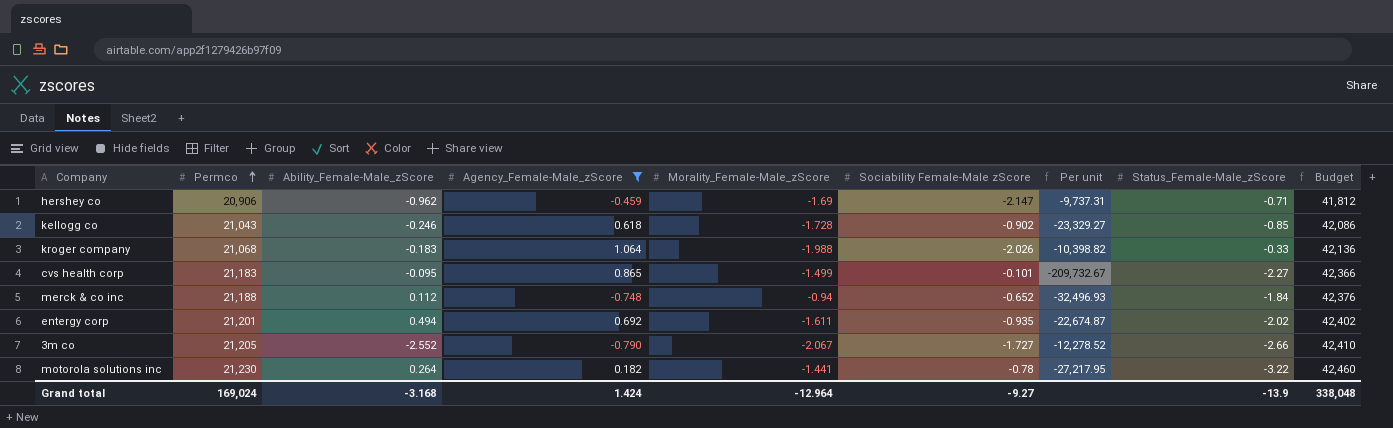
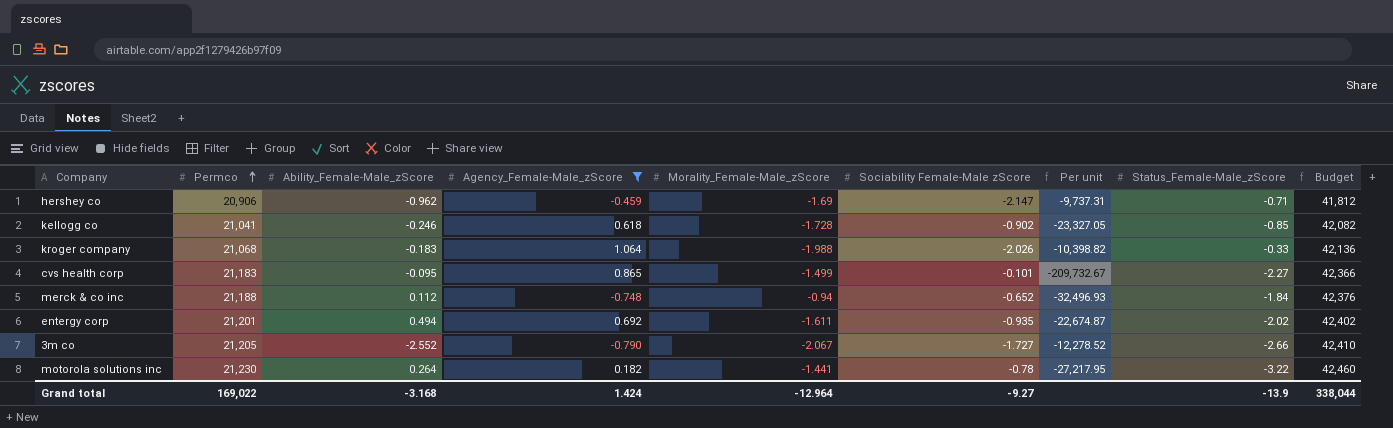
kellogg co | Permco: 21,043 -> 21,041
kellogg co | Per unit: -23,329.27 -> -23,327.05
kellogg co | Budget: 42,086 -> 42,082
Grand total | Permco: 169,024 -> 169,022
Grand total | Budget: 338,048 -> 338,044

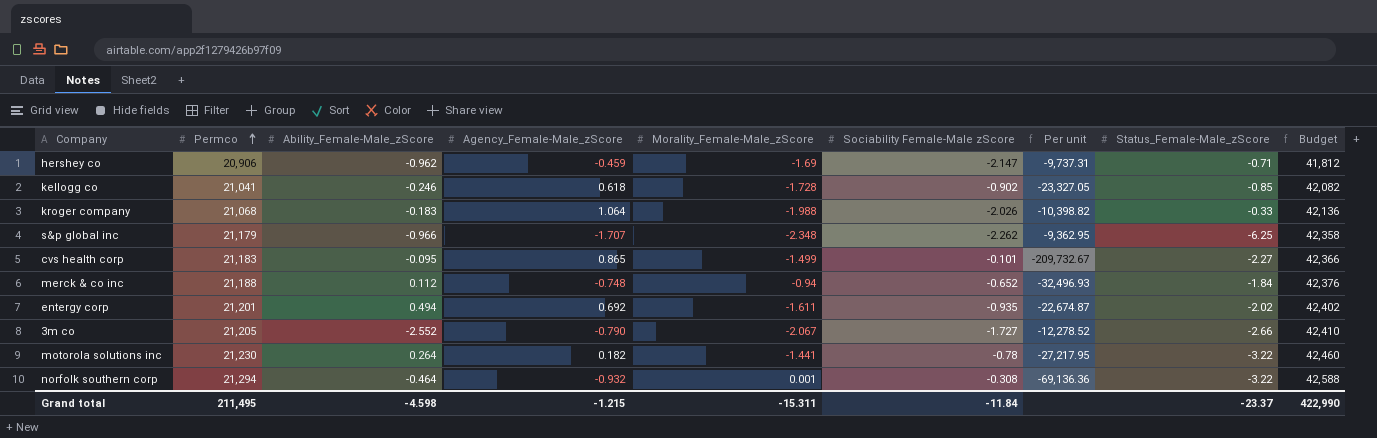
filter: Agency_Female-Male_zScore >= -0.790 -> none
Grand total | Permco: 169,022 -> 211,495
Grand total | Ability_Female-Male_zScore: -3.168 -> -4.598
Grand total | Agency_Female-Male_zScore: 1.424 -> -1.215
Grand total | Morality_Female-Male_zScore: -12.964 -> -15.311
Grand total | Sociability Female-Male zScore: -9.27 -> -11.84
Grand total | Status_Female-Male_zScore: -13.9 -> -23.37
Grand total | Budget: 338,044 -> 422,990

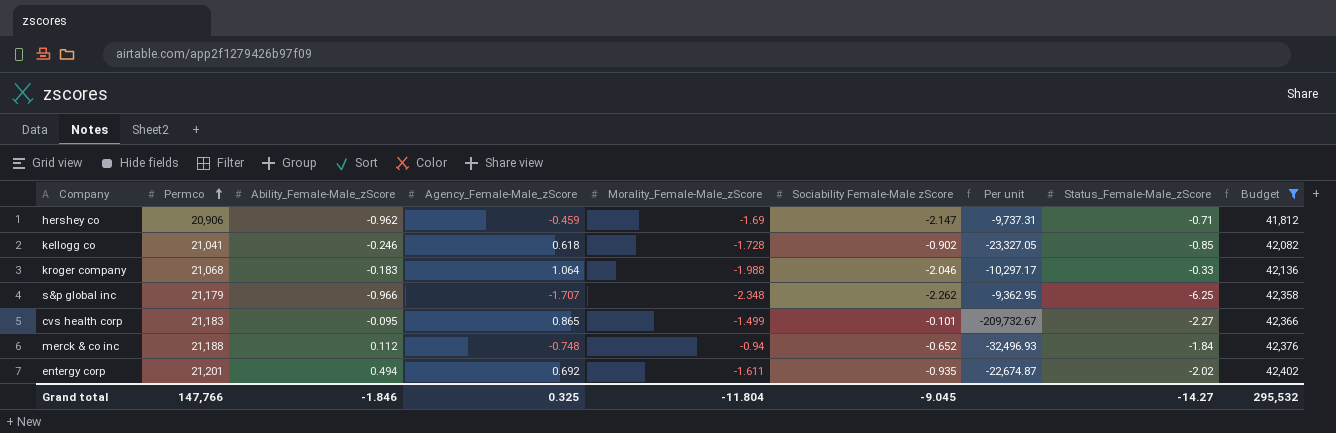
filter: none -> Budget <= 42,402
kroger company | Sociability Female-Male zScore: -2.026 -> -2.046
kroger company | Per unit: -10,398.82 -> -10,297.17
Grand total | Permco: 211,495 -> 147,766
Grand total | Ability_Female-Male_zScore: -4.598 -> -1.846
Grand total | Agency_Female-Male_zScore: -1.215 -> 0.325
Grand total | Morality_Female-Male_zScore: -15.311 -> -11.804
Grand total | Sociability Female-Male zScore: -11.84 -> -9.045
Grand total | Status_Female-Male_zScore: -23.37 -> -14.27
Grand total | Budget: 422,990 -> 295,532

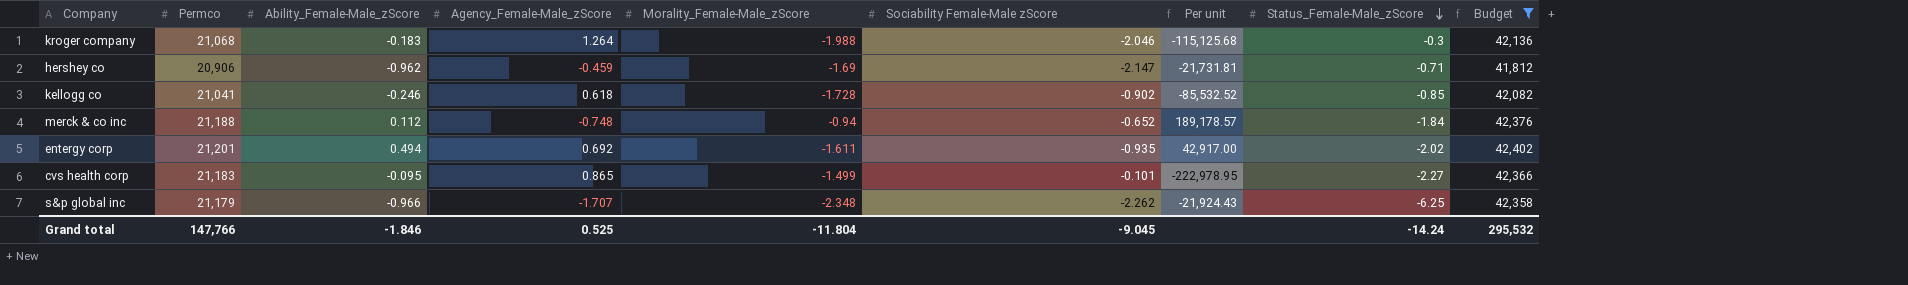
row order: Permco ascending -> Status_Female-Male_zScore descending
column Per unit | formula: [Permco] / [Sociability Female-Male zScore] -> [Permco] / [Ability_Female-Male_zScore]
kroger company | Agency_Female-Male_zScore: 1.064 -> 1.264
kroger company | Status_Female-Male_zScore: -0.33 -> -0.3
Grand total | Agency_Female-Male_zScore: 0.325 -> 0.525
Grand total | Status_Female-Male_zScore: -14.27 -> -14.24

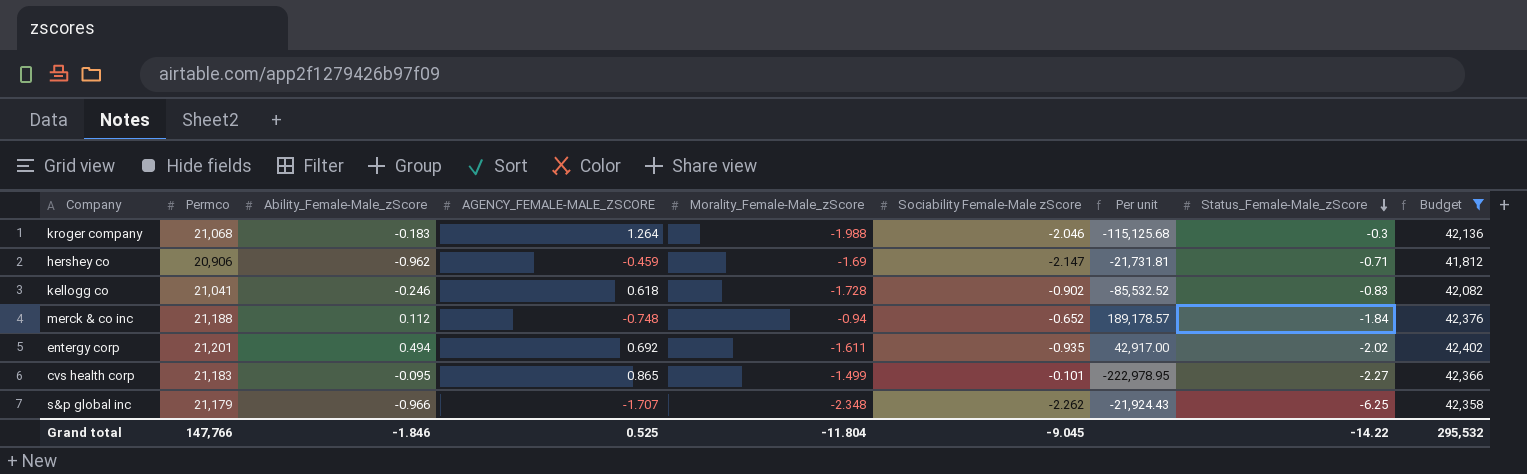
column name: Agency_Female-Male_zScore -> AGENCY_FEMALE-MALE_ZSCORE
kellogg co | Status_Female-Male_zScore: -0.85 -> -0.83
Grand total | Status_Female-Male_zScore: -14.24 -> -14.22

